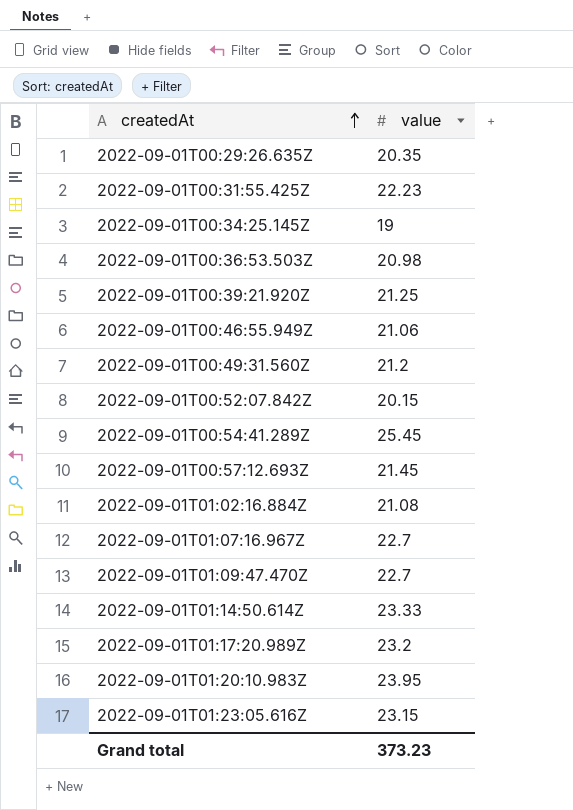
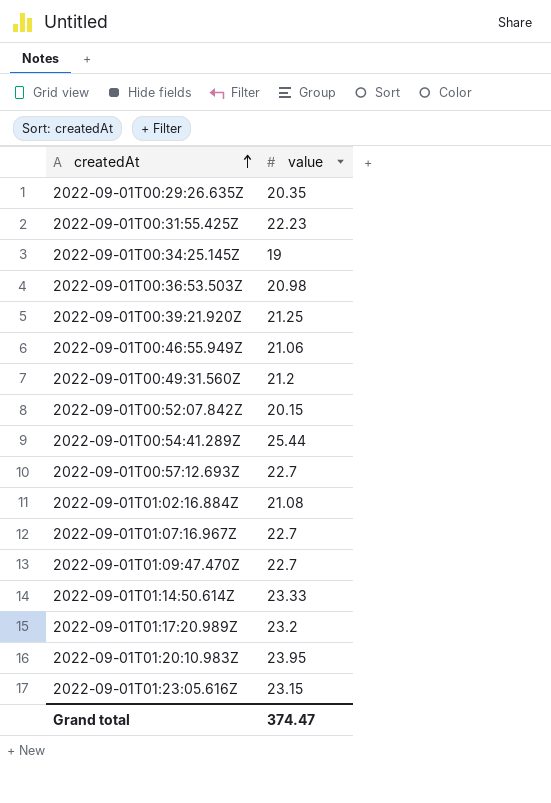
2022-09-01T00:54:41.289Z | value: 25.45 -> 25.44
2022-09-01T00:57:12.693Z | value: 21.45 -> 22.7
Grand total | value: 373.23 -> 374.47

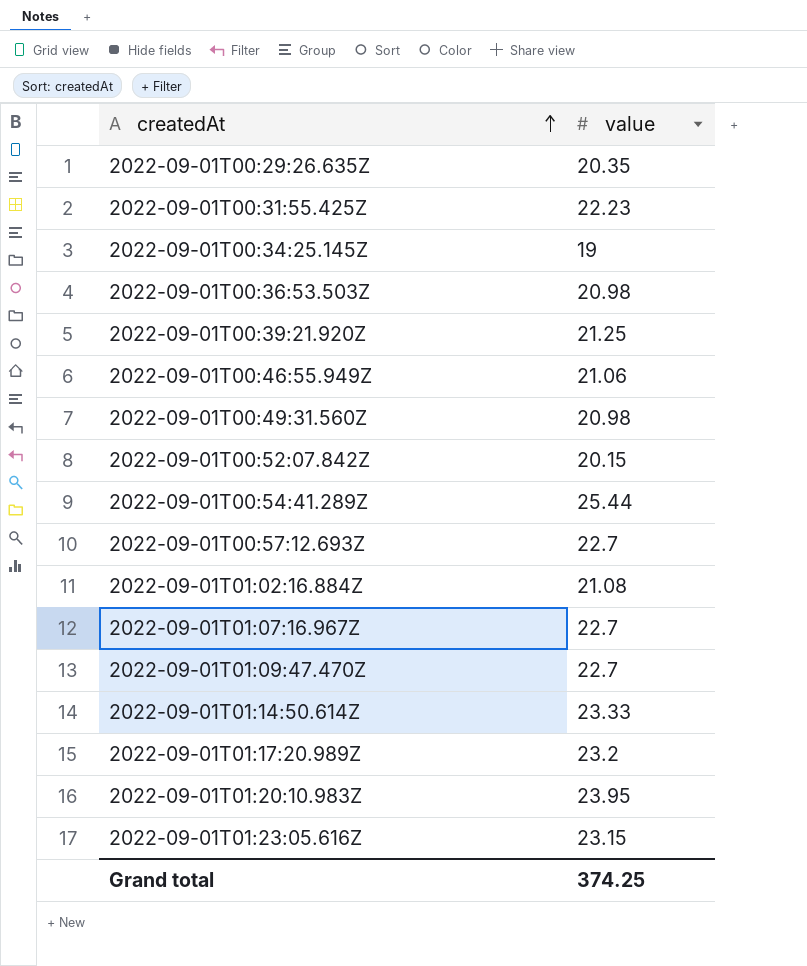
2022-09-01T00:49:31.560Z | value: 21.2 -> 20.98
Grand total | value: 374.47 -> 374.25

